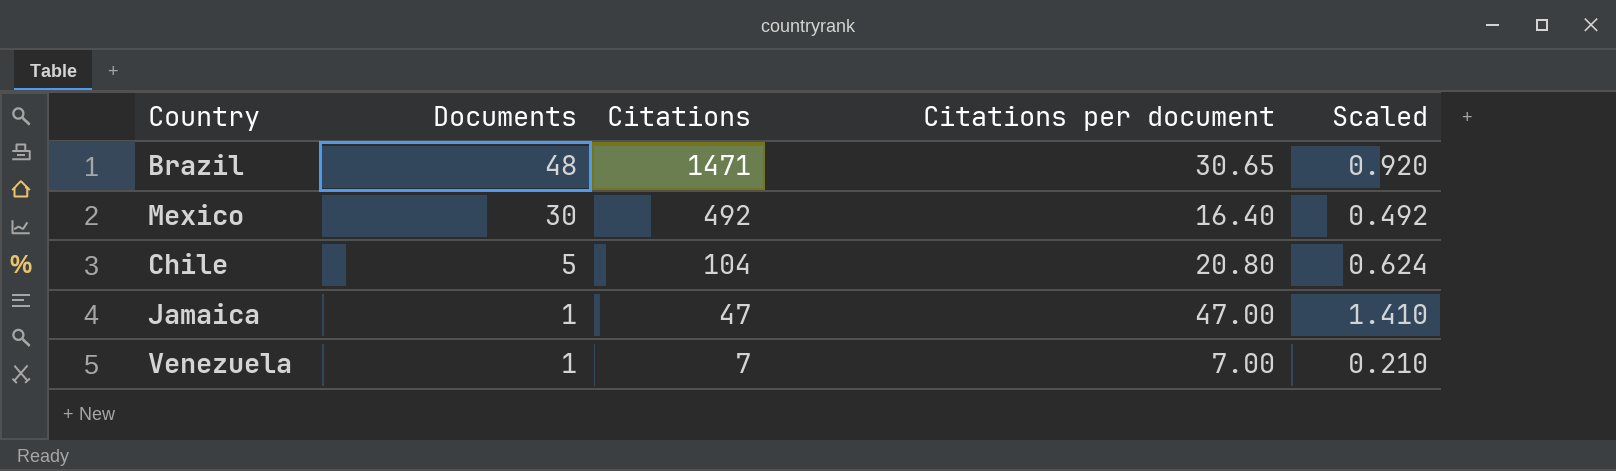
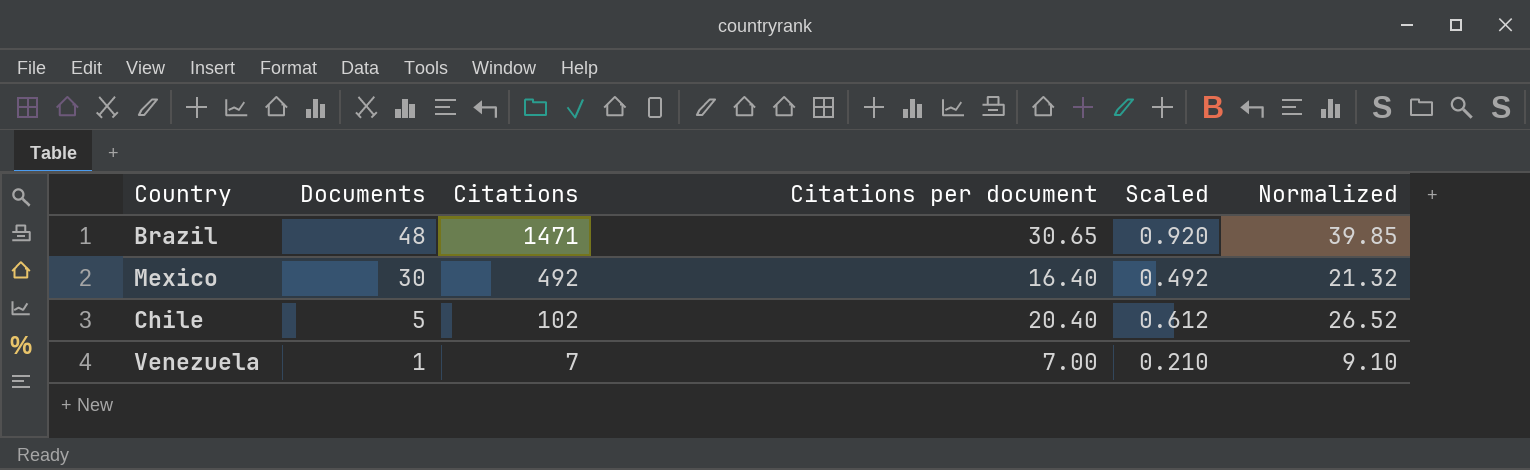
column Normalized | formula: none -> [Citations per document] * 1.3
row Jamaica: 1 | 47 | 47.00 | 1.410 -> none
Chile | Citations: 104 -> 102
Chile | Citations per document: 20.80 -> 20.40
Chile | Scaled: 0.624 -> 0.612

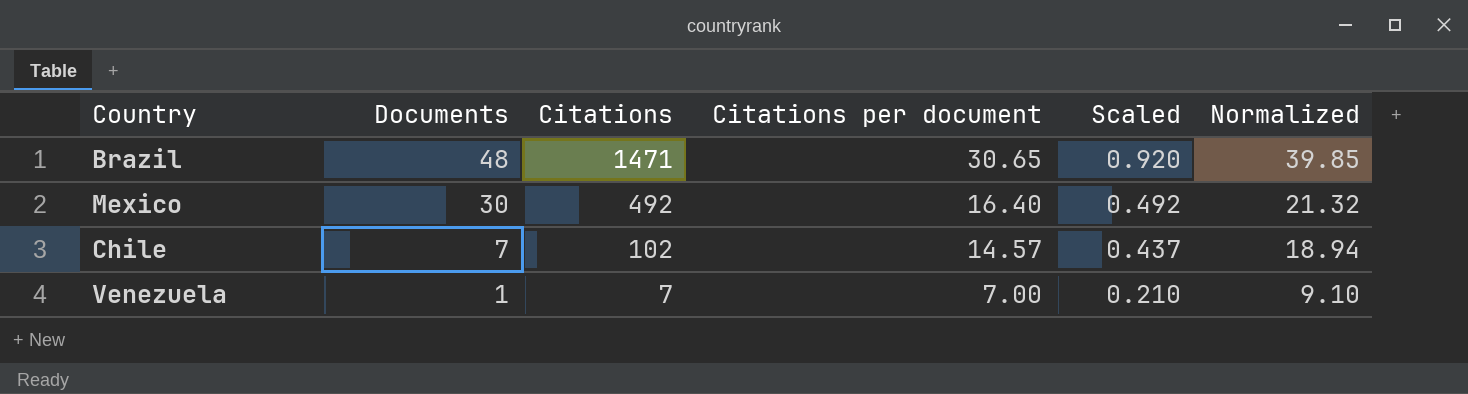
Chile | Documents: 5 -> 7
Chile | Citations per document: 20.40 -> 14.57
Chile | Scaled: 0.612 -> 0.437
Chile | Normalized: 26.52 -> 18.94

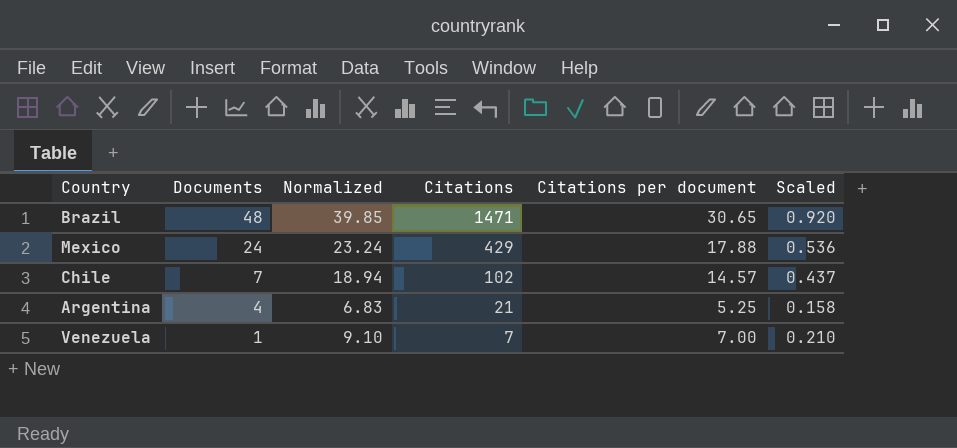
column Normalized | position: 6 -> 3
Mexico | Documents: 30 -> 24
Mexico | Normalized: 21.32 -> 23.24
Mexico | Citations: 492 -> 429
Mexico | Citations per document: 16.40 -> 17.88
Mexico | Scaled: 0.492 -> 0.536
row Argentina: none -> 4 | 6.83 | 21 | 5.25 | 0.158

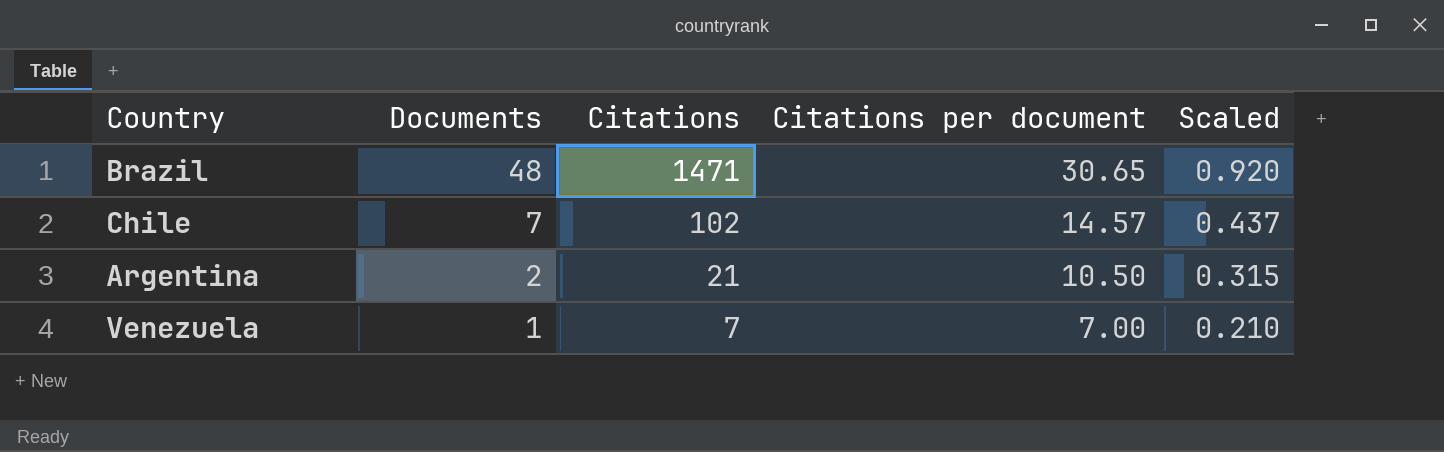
column Normalized | formula: [Citations per document] * 1.3 -> none
row Mexico: 24 | 23.24 | 429 | 17.88 | 0.536 -> none
Argentina | Documents: 4 -> 2
Argentina | Citations per document: 5.25 -> 10.50
Argentina | Scaled: 0.158 -> 0.315

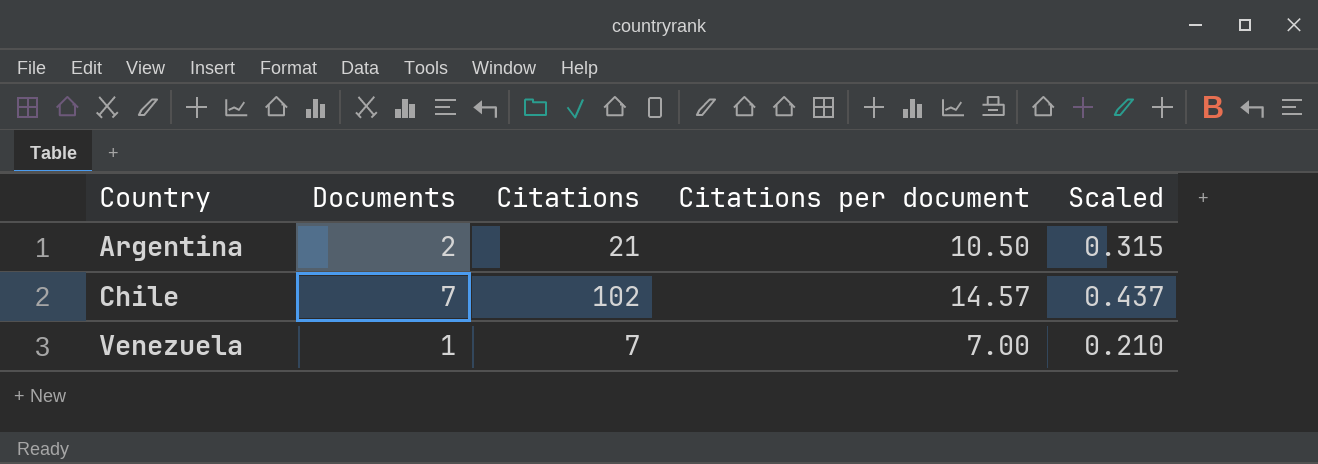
row order: Documents descending -> Country ascending
row Brazil: 48 | 1471 | 30.65 | 0.920 -> none

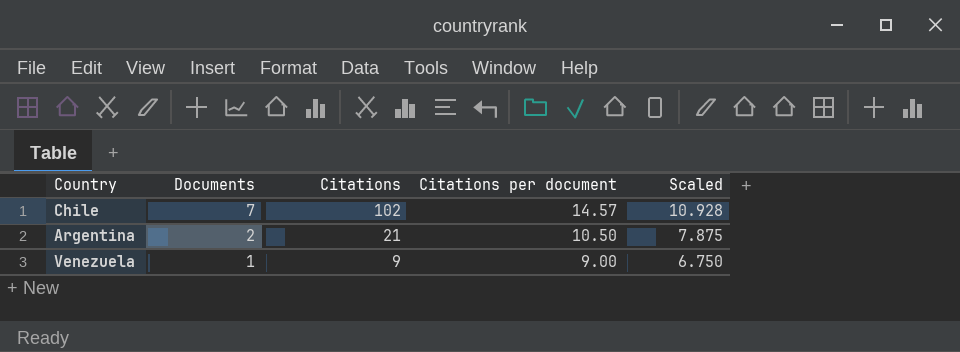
row order: Country ascending -> Documents descending
column Scaled | formula: [Citations per document] * 0.03 -> [Citations per document] * 0.75
Venezuela | Citations: 7 -> 9
Venezuela | Citations per document: 7.00 -> 9.00

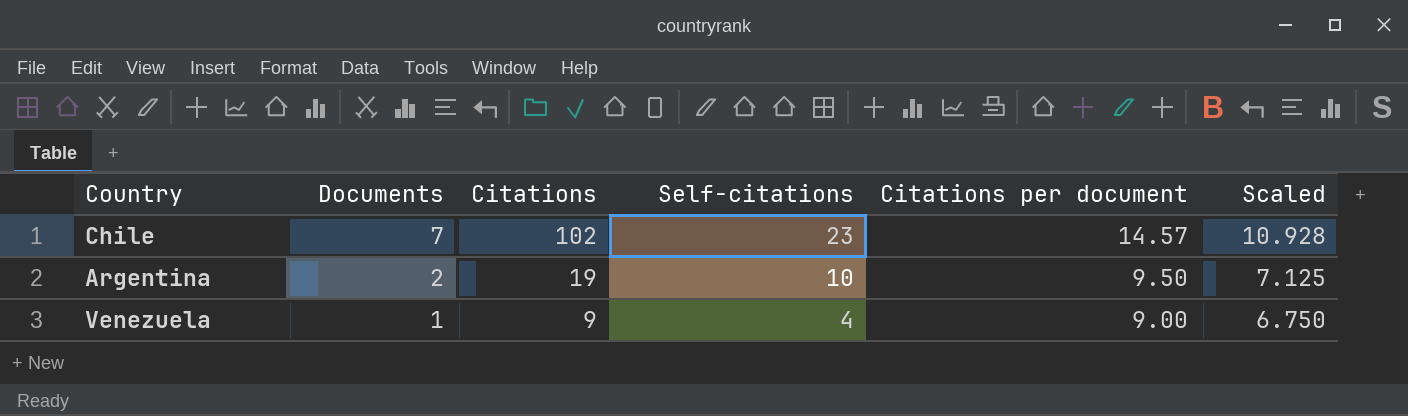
column Self-citations | position: none -> 4
Argentina | Citations: 21 -> 19
Argentina | Citations per document: 10.50 -> 9.50
Argentina | Scaled: 7.875 -> 7.125

